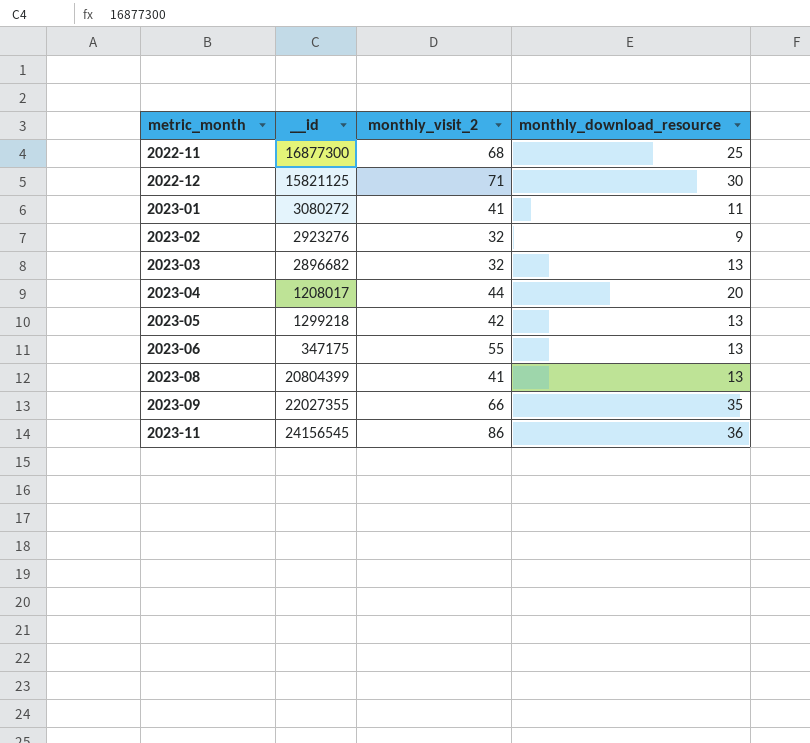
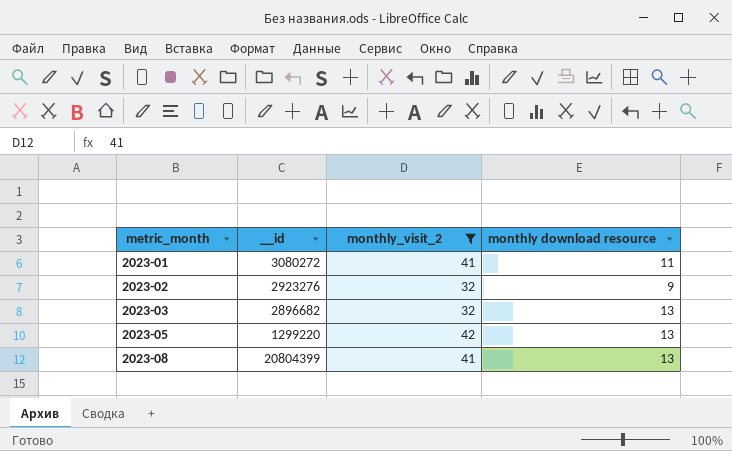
filter: none -> monthly_visit_2 <= 42
column name: monthly_download_resource -> monthly download resource
2023-05 | __id: 1299218 -> 1299220

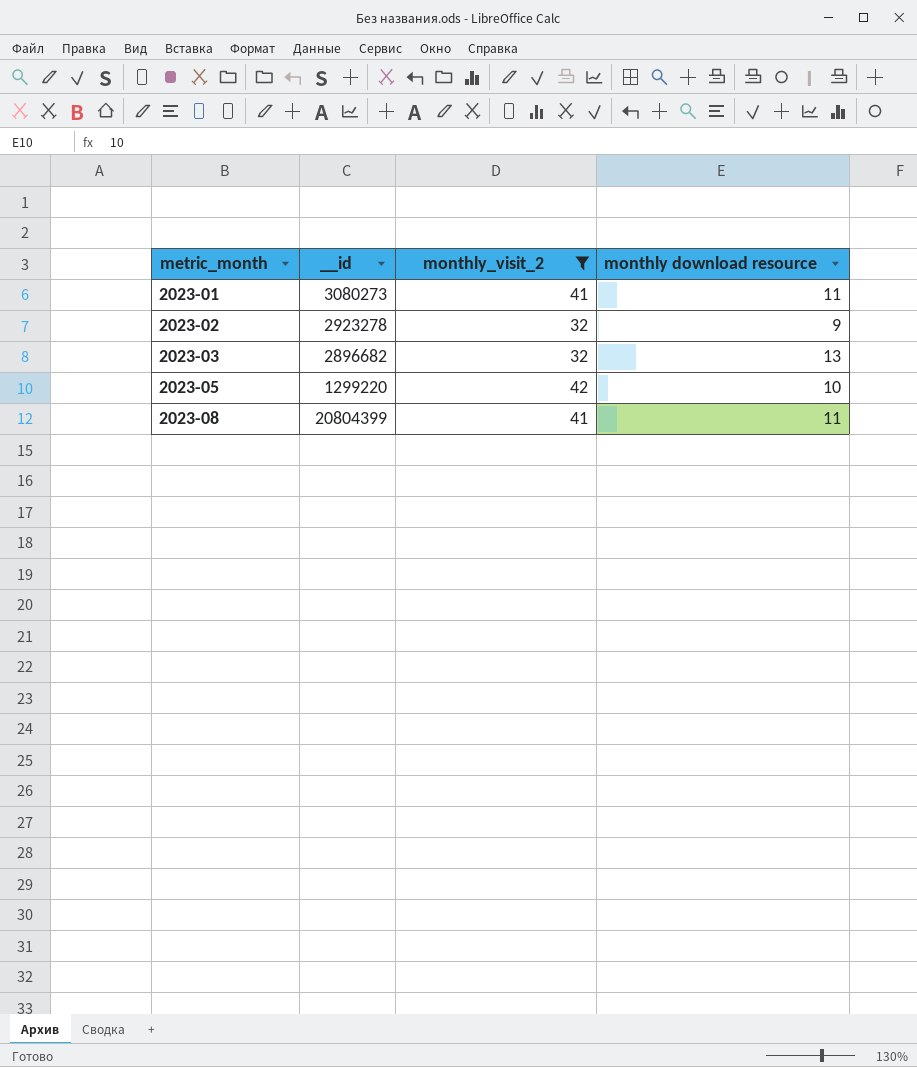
2023-01 | __id: 3080272 -> 3080273
2023-02 | __id: 2923276 -> 2923278
2023-05 | monthly download resource: 13 -> 10
2023-08 | monthly download resource: 13 -> 11

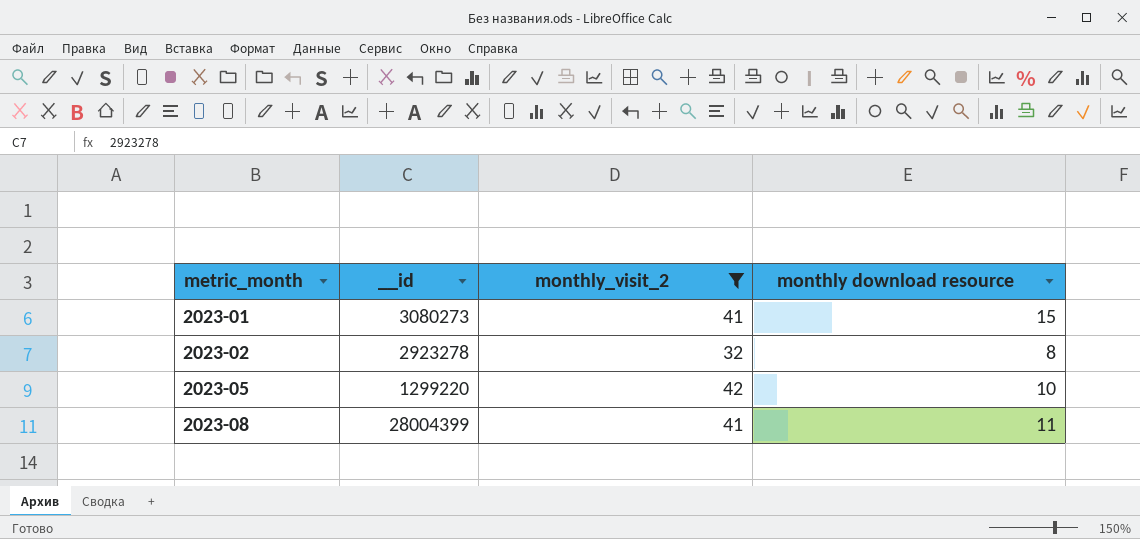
row 2023-03: 2896682 | 32 | 13 -> none
2023-01 | monthly download resource: 11 -> 15
2023-02 | monthly download resource: 9 -> 8
2023-08 | __id: 20804399 -> 28004399

